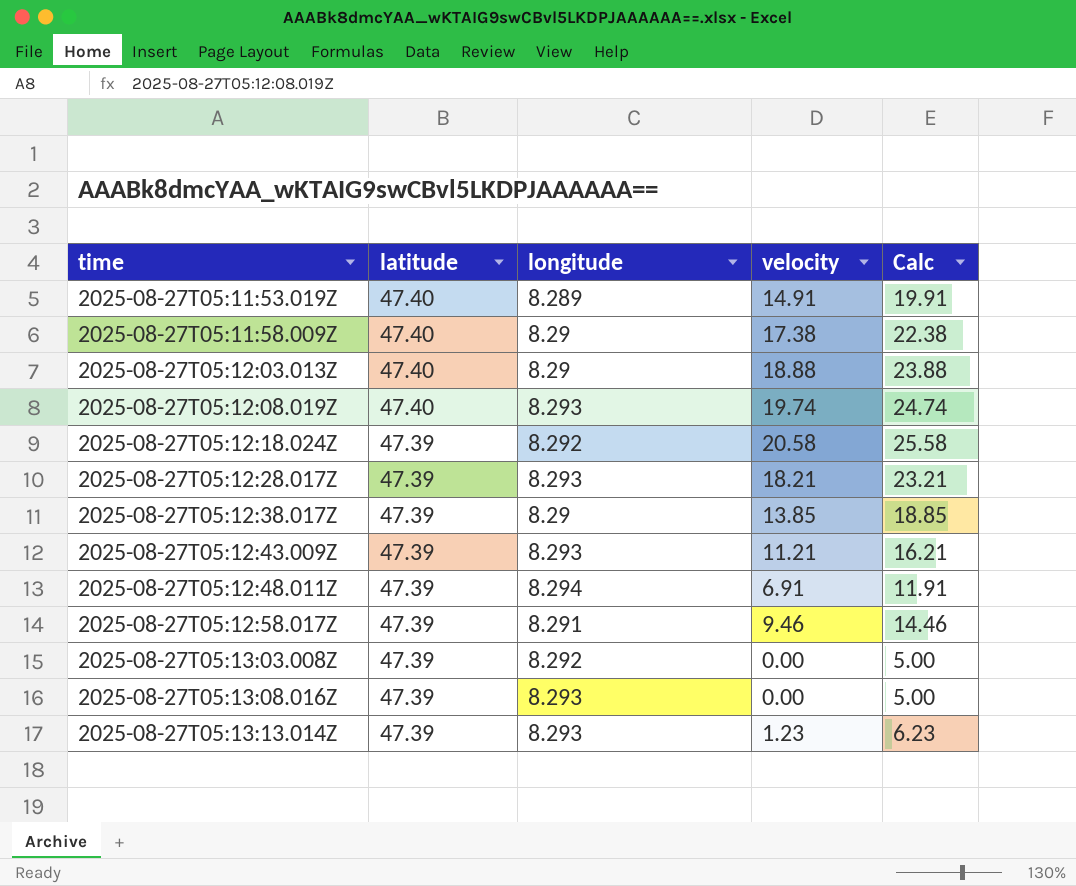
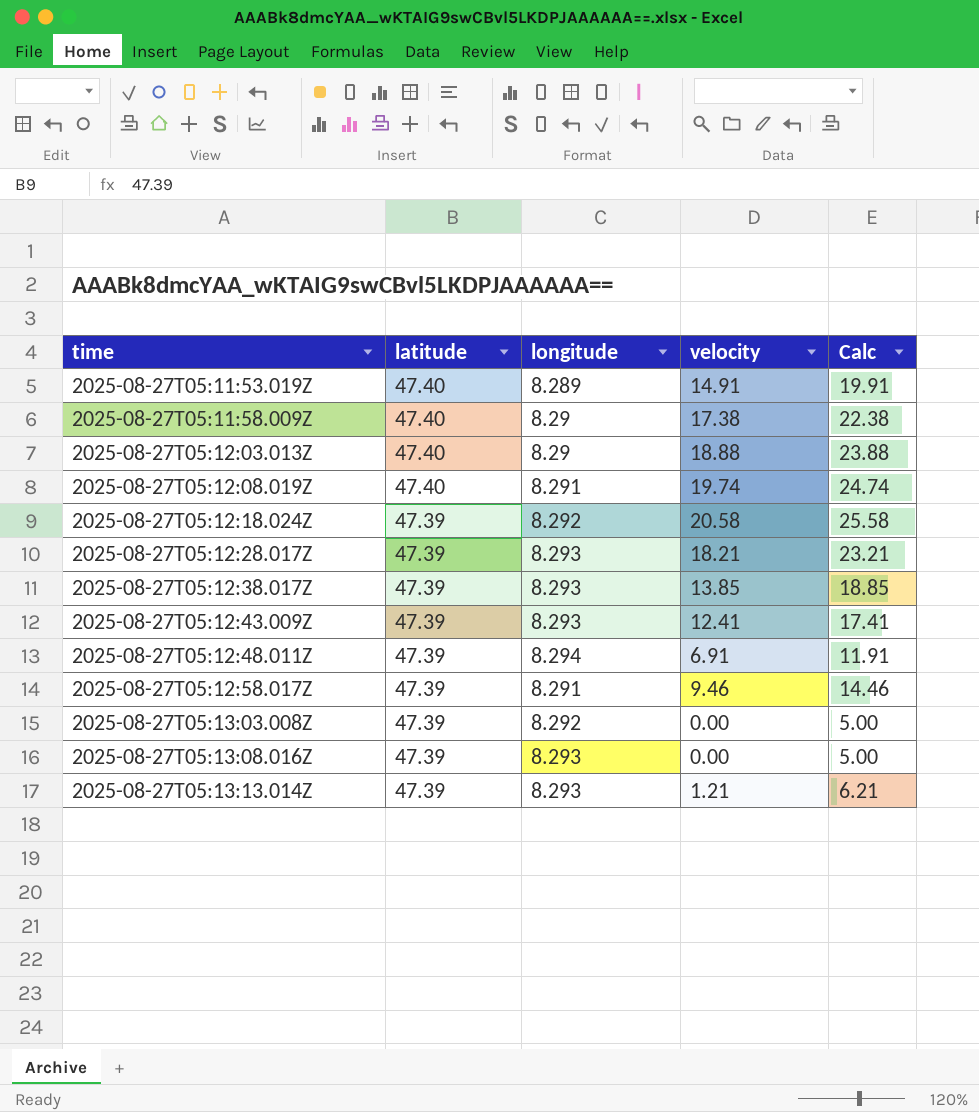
2025-08-27T05:12:08.019Z | longitude: 8.293 -> 8.291
2025-08-27T05:12:38.017Z | longitude: 8.29 -> 8.293
2025-08-27T05:12:43.009Z | velocity: 11.21 -> 12.41
2025-08-27T05:12:43.009Z | Calc: 16.21 -> 17.41
2025-08-27T05:13:13.014Z | velocity: 1.23 -> 1.21
2025-08-27T05:13:13.014Z | Calc: 6.23 -> 6.21

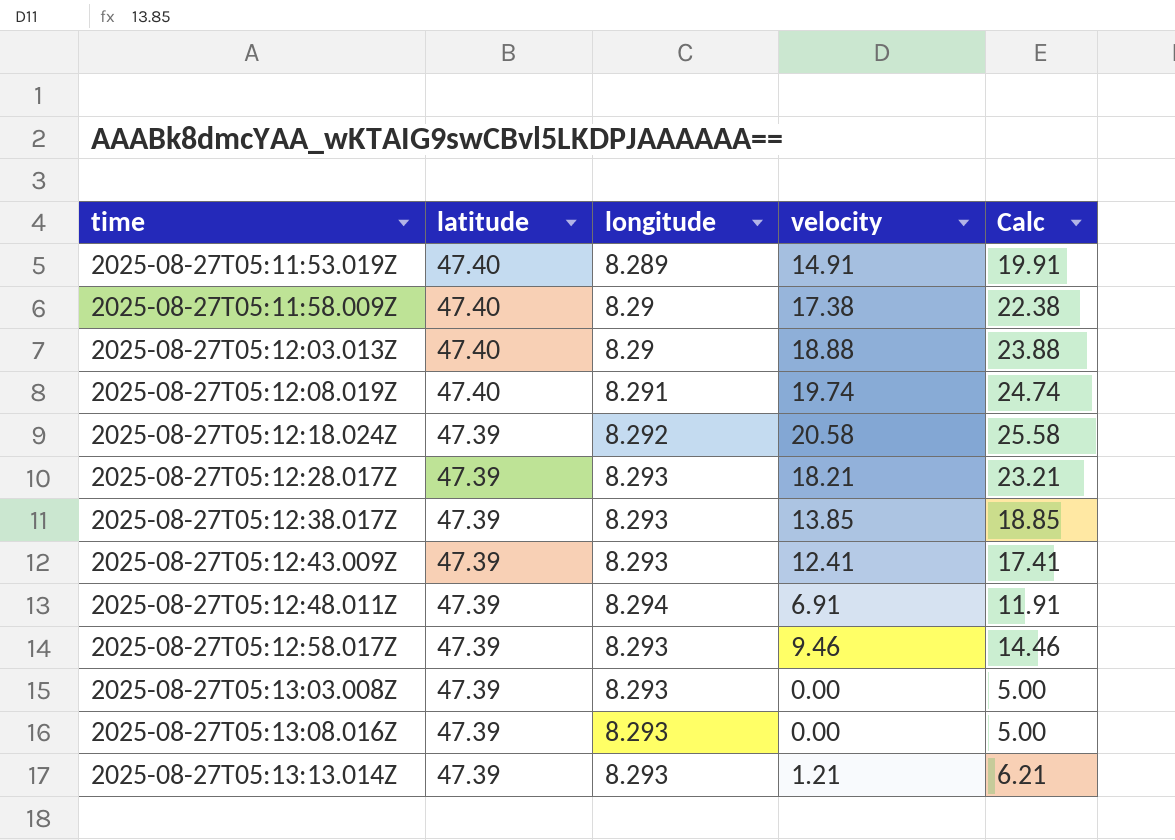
2025-08-27T05:12:58.017Z | longitude: 8.291 -> 8.293
2025-08-27T05:13:03.008Z | longitude: 8.292 -> 8.293

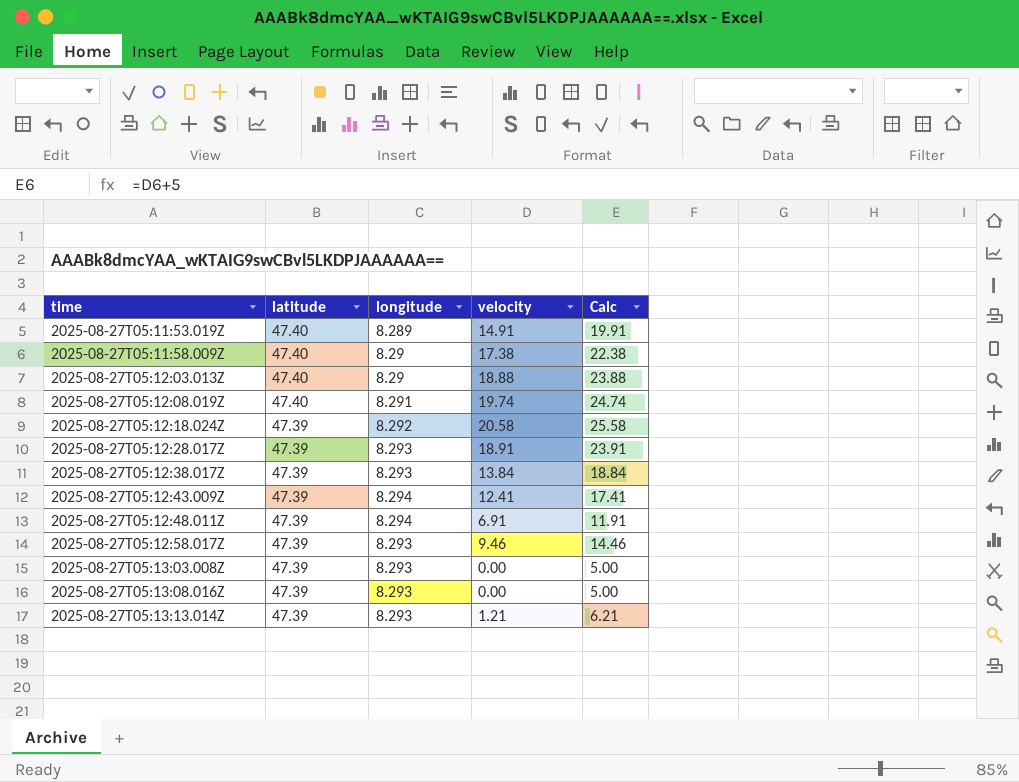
2025-08-27T05:12:28.017Z | velocity: 18.21 -> 18.91
2025-08-27T05:12:28.017Z | Calc: 23.21 -> 23.91
2025-08-27T05:12:38.017Z | velocity: 13.85 -> 13.84
2025-08-27T05:12:38.017Z | Calc: 18.85 -> 18.84
2025-08-27T05:12:43.009Z | longitude: 8.293 -> 8.294

